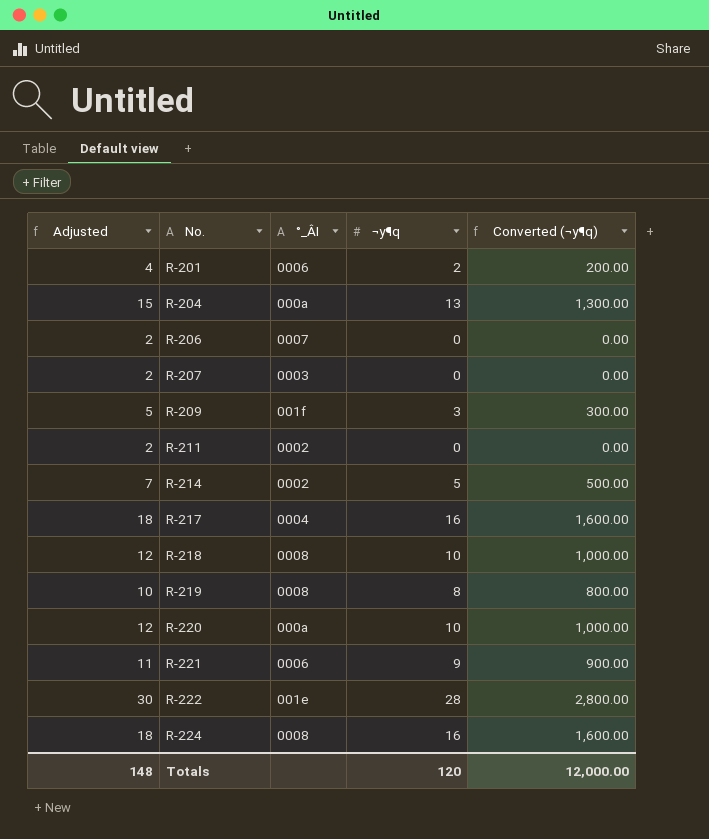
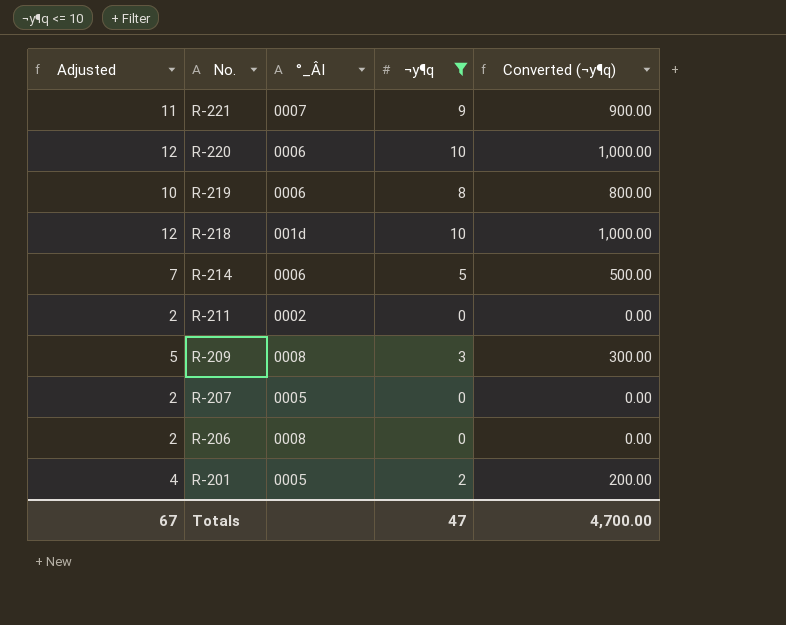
filter: none -> ¬y¶q <= 10
row order: No. ascending -> No. descending
R-221 | °_ÂI: 0006 -> 0007
R-220 | °_ÂI: 000a -> 0006
R-219 | °_ÂI: 0008 -> 0006
R-218 | °_ÂI: 0008 -> 001d
R-214 | °_ÂI: 0002 -> 0006
R-209 | °_ÂI: 001f -> 0008
R-207 | °_ÂI: 0003 -> 0005
R-206 | °_ÂI: 0007 -> 0008
R-201 | °_ÂI: 0006 -> 0005
Totals | Adjusted: 148 -> 67
Totals | ¬y¶q: 120 -> 47
Totals | Converted (¬y¶q): 12,000.00 -> 4,700.00

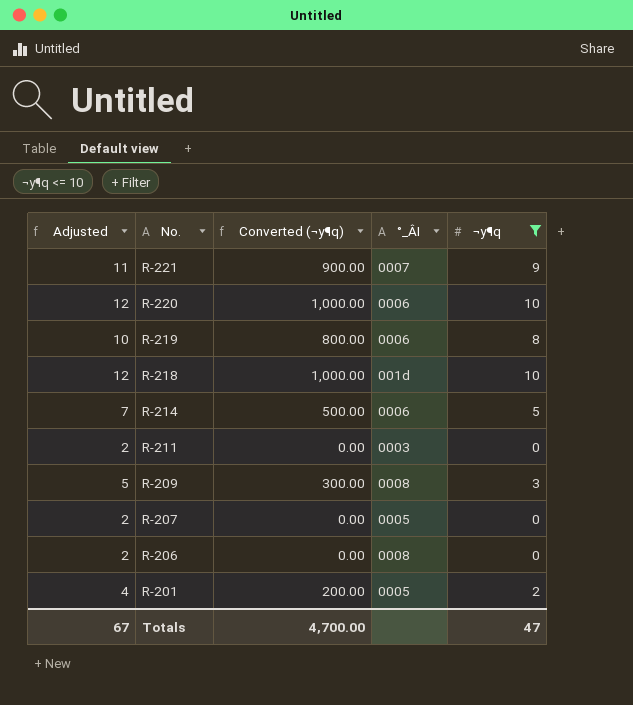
column Converted (¬y¶q) | position: 5 -> 3
R-211 | °_ÂI: 0002 -> 0003

